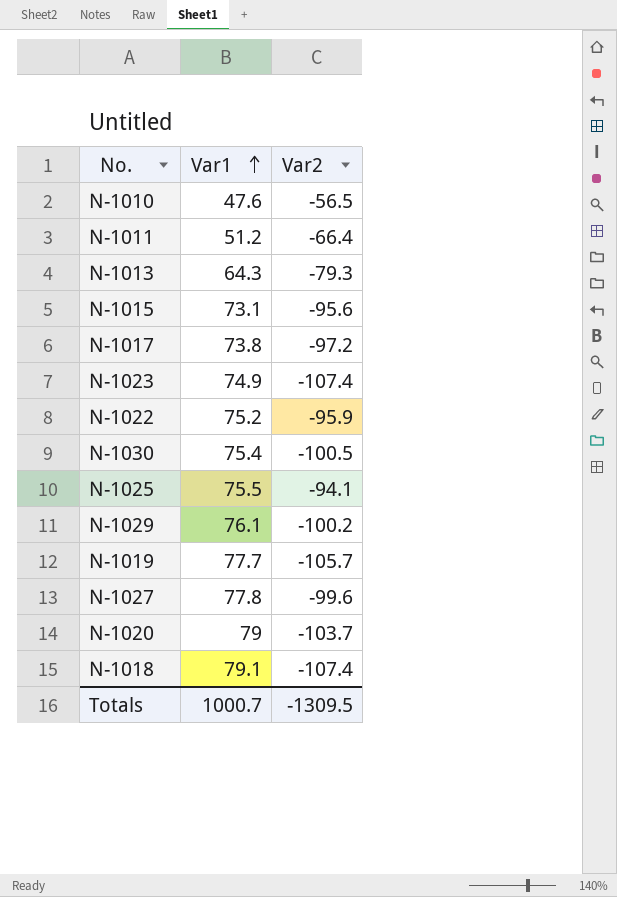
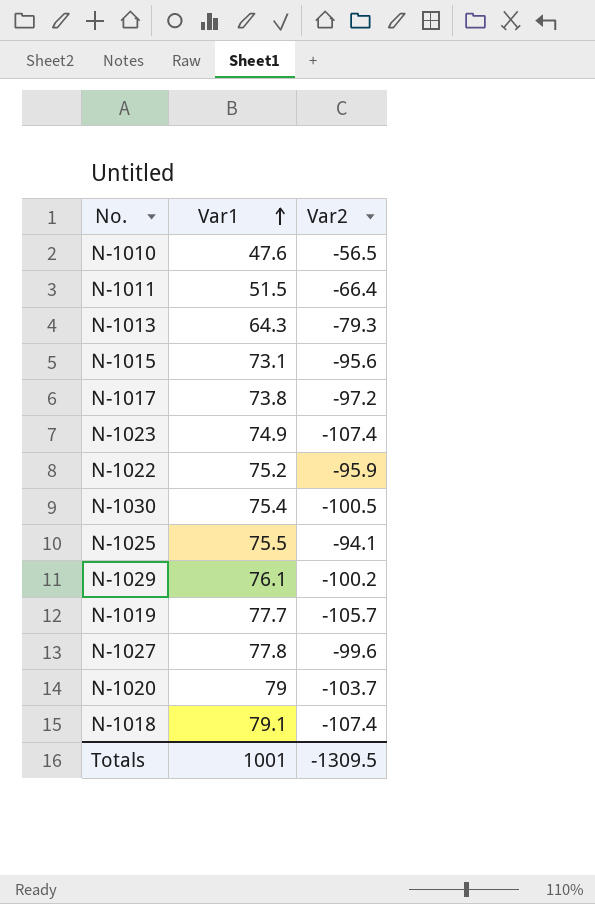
N-1011 | Var1: 51.2 -> 51.5
Totals | Var1: 1000.7 -> 1001

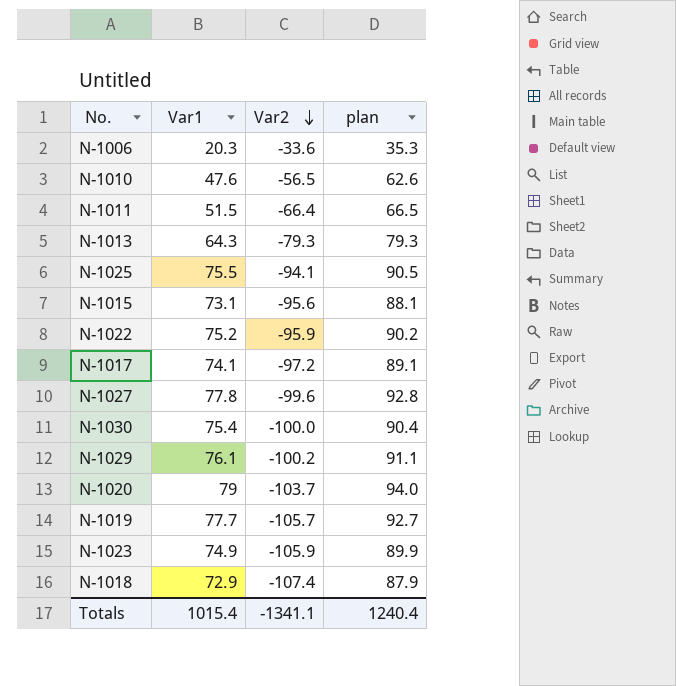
row order: Var1 ascending -> Var2 descending
column plan | formula: none -> [Var1] + 15
row N-1006: none -> 20.3 | -33.6 | 35.3
N-1017 | Var1: 73.8 -> 74.1
N-1030 | Var2: -100.5 -> -100.0
N-1023 | Var2: -107.4 -> -105.9
N-1018 | Var1: 79.1 -> 72.9
Totals | Var1: 1001 -> 1015.4
Totals | Var2: -1309.5 -> -1341.1

